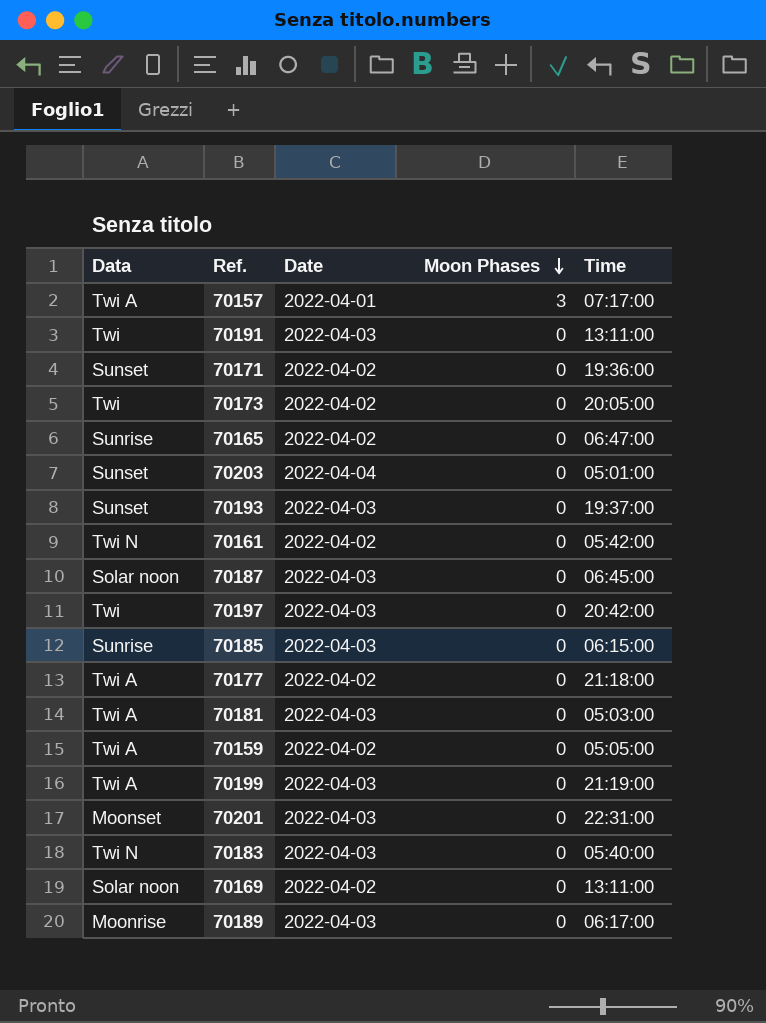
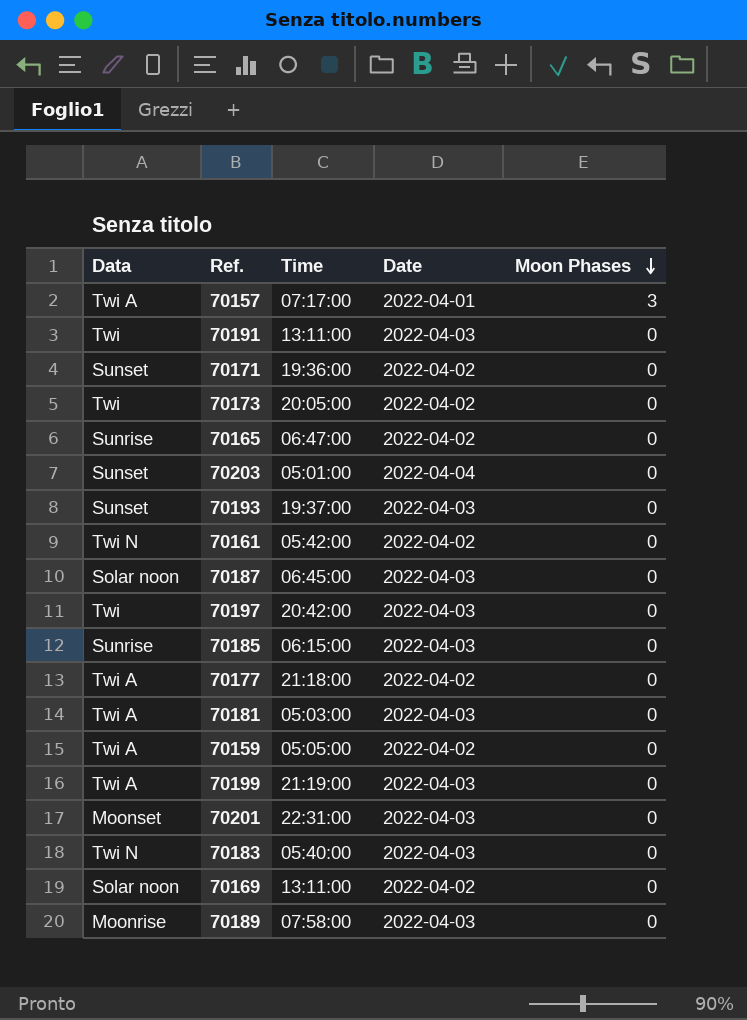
column Time | position: 5 -> 3
70189 | Time: 06:17:00 -> 07:58:00

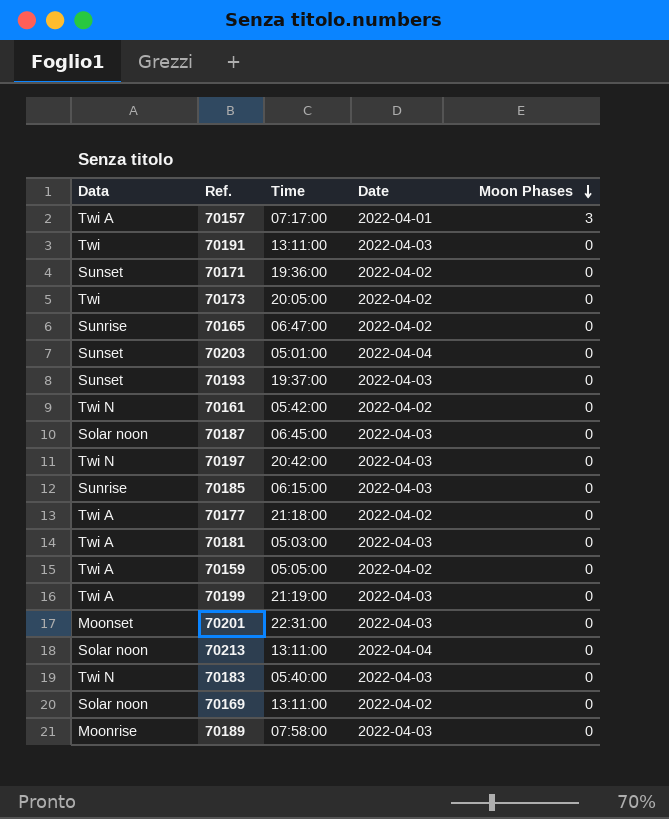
70197 | Data: Twi -> Twi N
row 70213: none -> Solar noon | 13:11:00 | 2022-04-04 | 0

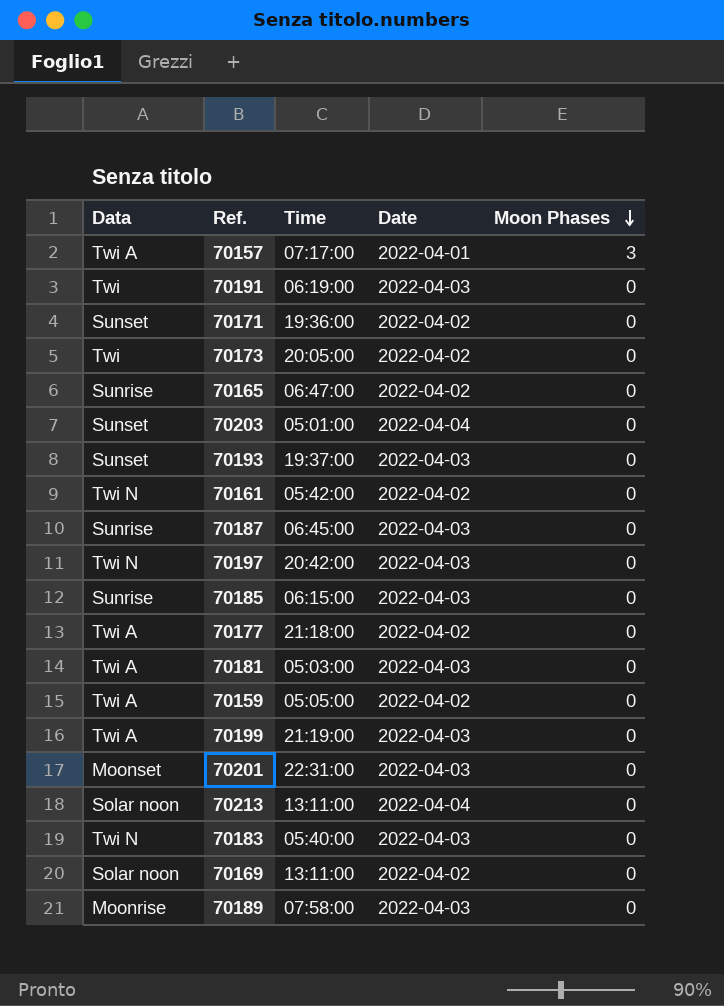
70191 | Time: 13:11:00 -> 06:19:00
70187 | Data: Solar noon -> Sunrise

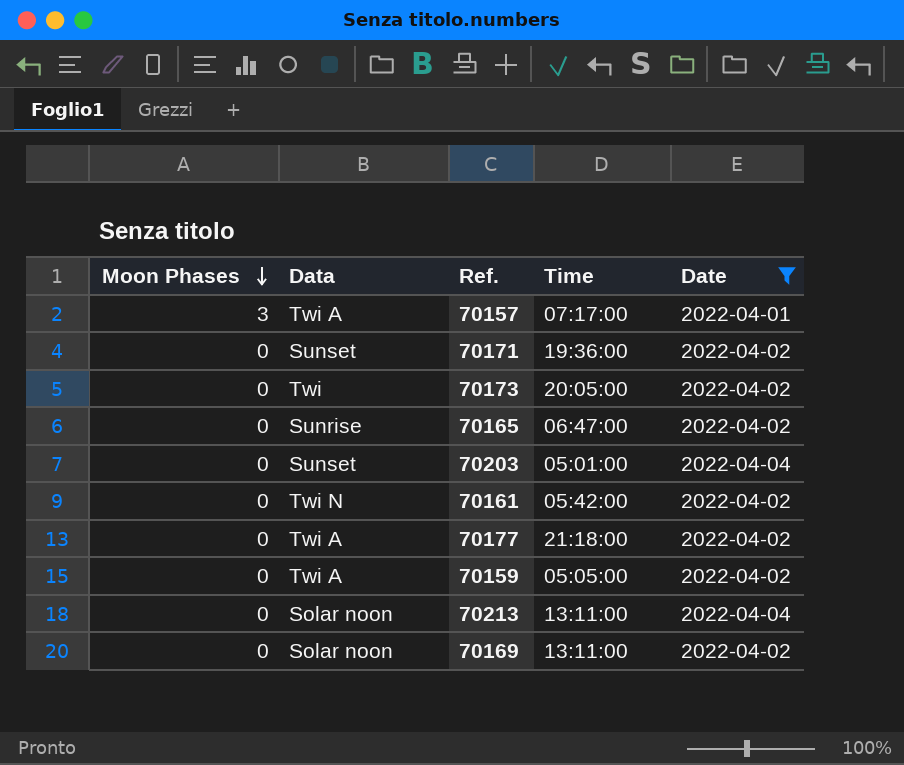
filter: none -> Date != 2022-04-03
column Moon Phases | position: 5 -> 1

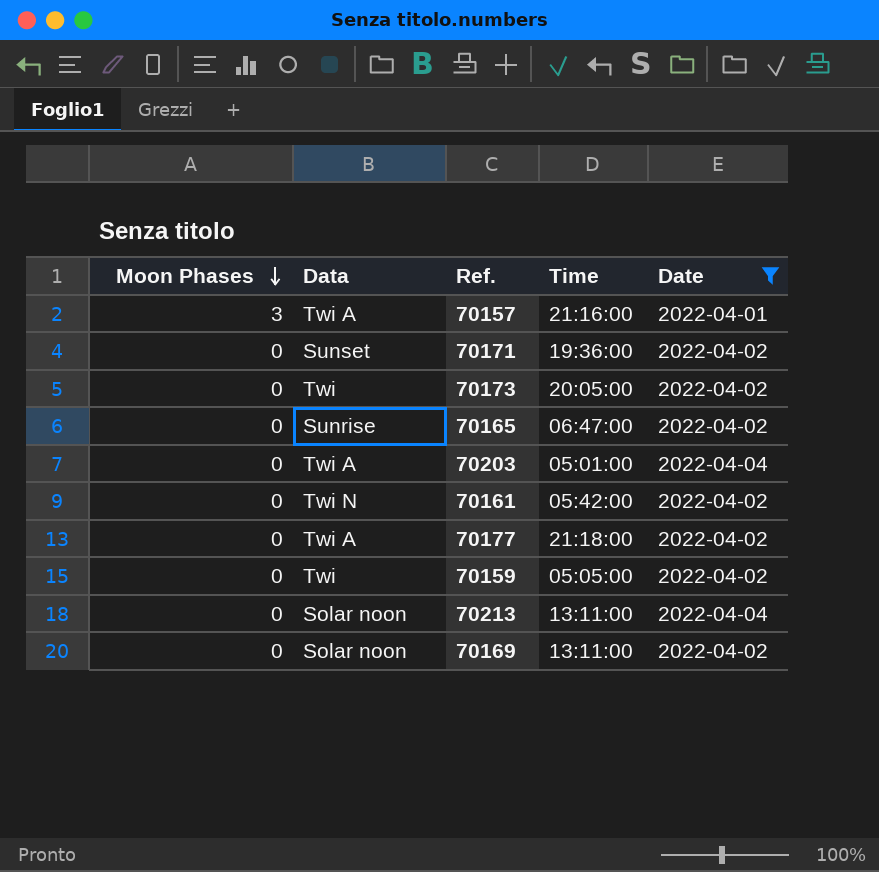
70157 | Time: 07:17:00 -> 21:16:00
70203 | Data: Sunset -> Twi A
70159 | Data: Twi A -> Twi

